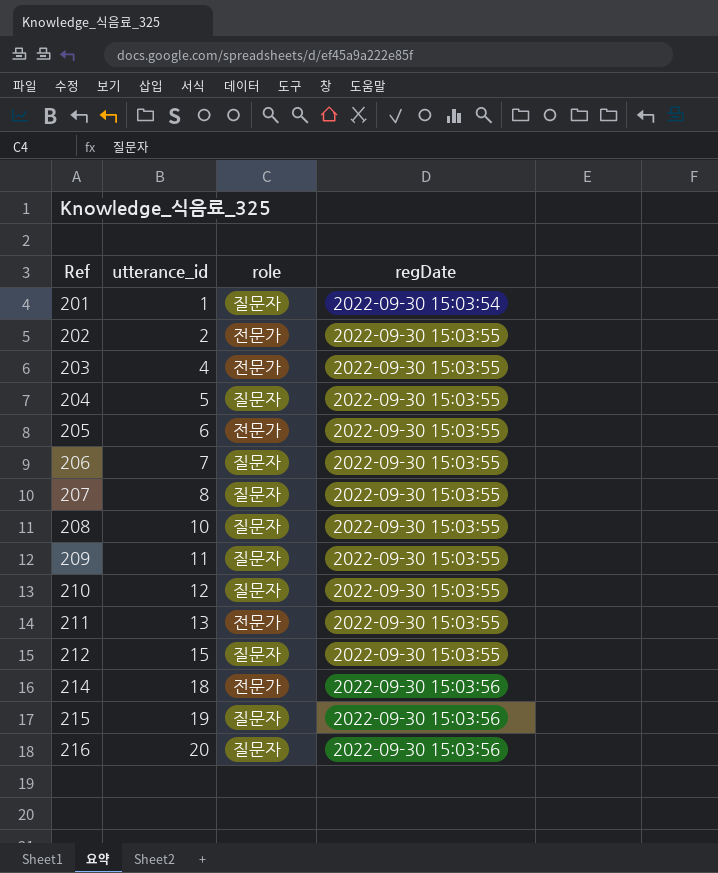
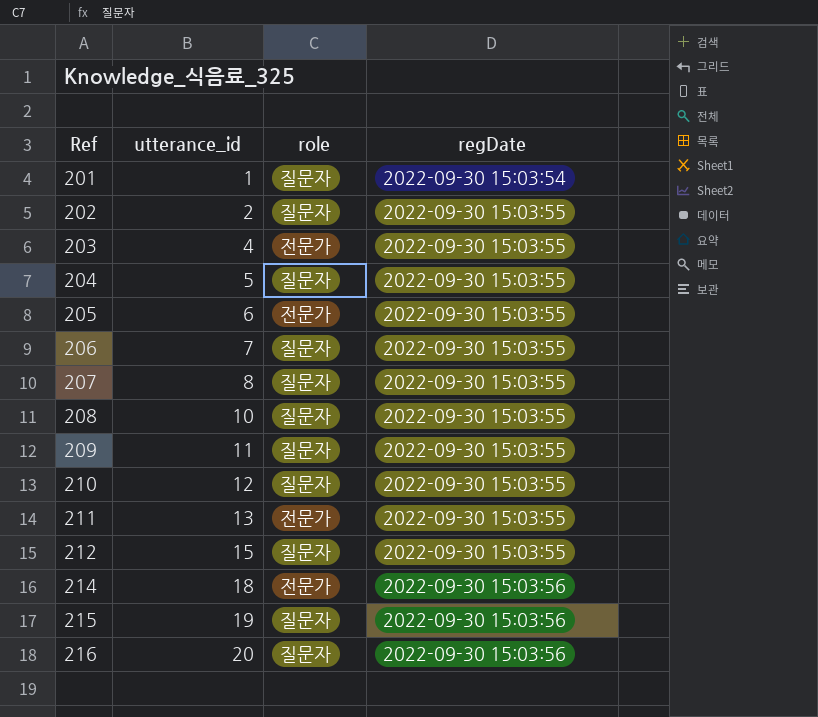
202 | role: 전문가 -> 질문자

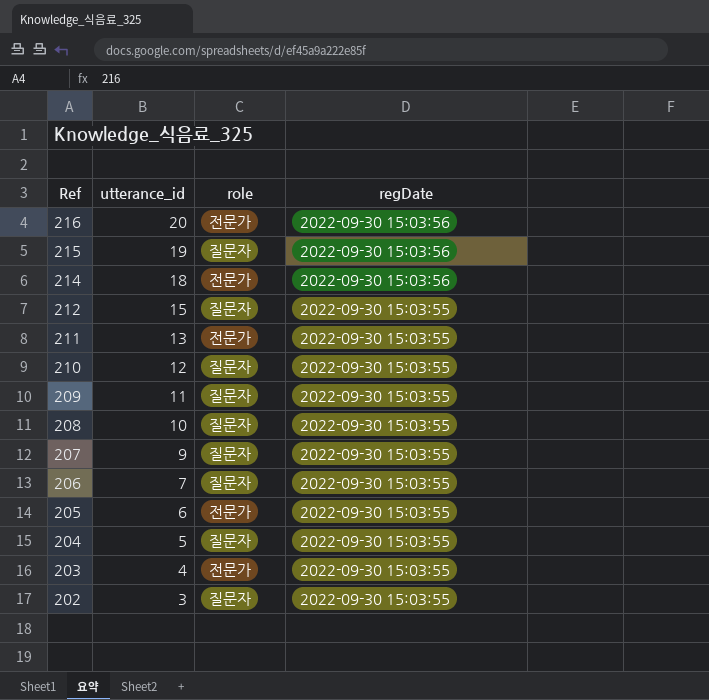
row order: Ref ascending -> Ref descending
row 201: 1 | 질문자 | 2022-09-30 15:03:54 -> none
216 | role: 질문자 -> 전문가
207 | utterance_id: 8 -> 9
202 | utterance_id: 2 -> 3

